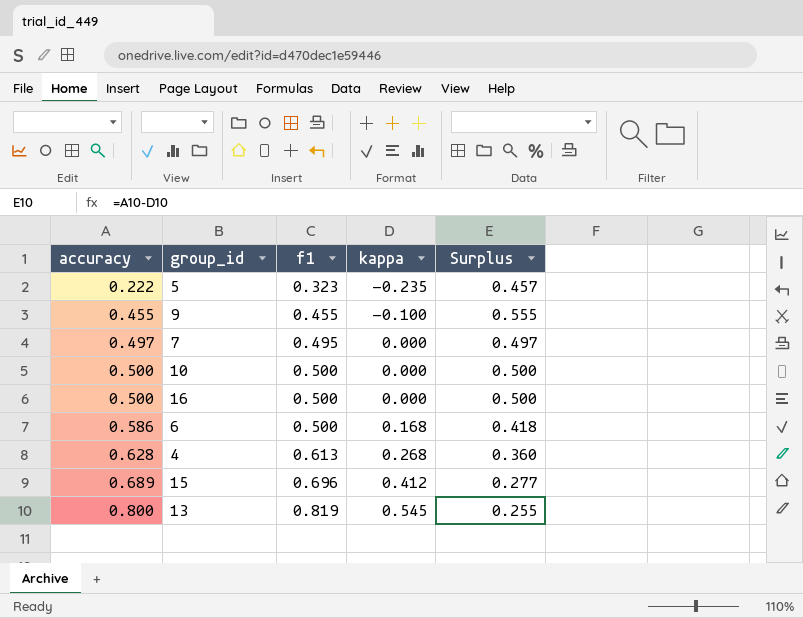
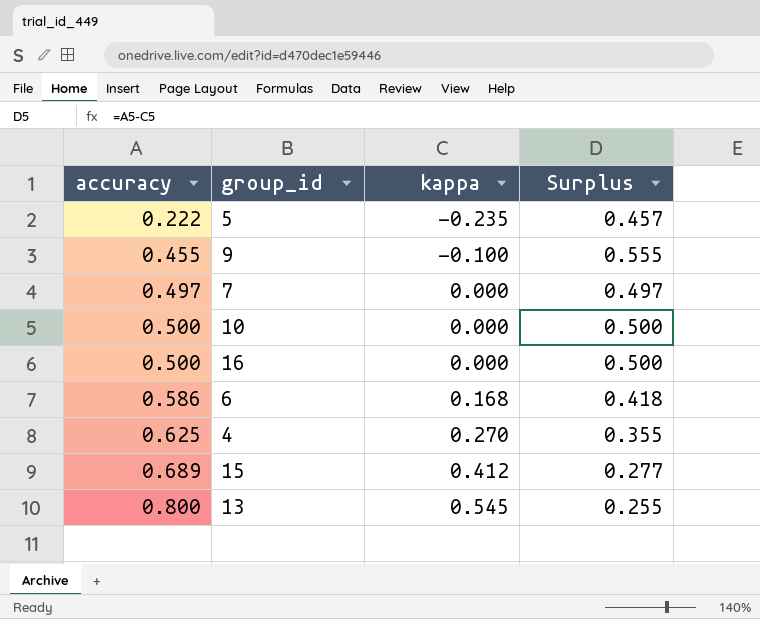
column f1 | position: 3 -> none
4 | accuracy: 0.628 -> 0.625
4 | kappa: 0.268 -> 0.270
4 | Surplus: 0.360 -> 0.355

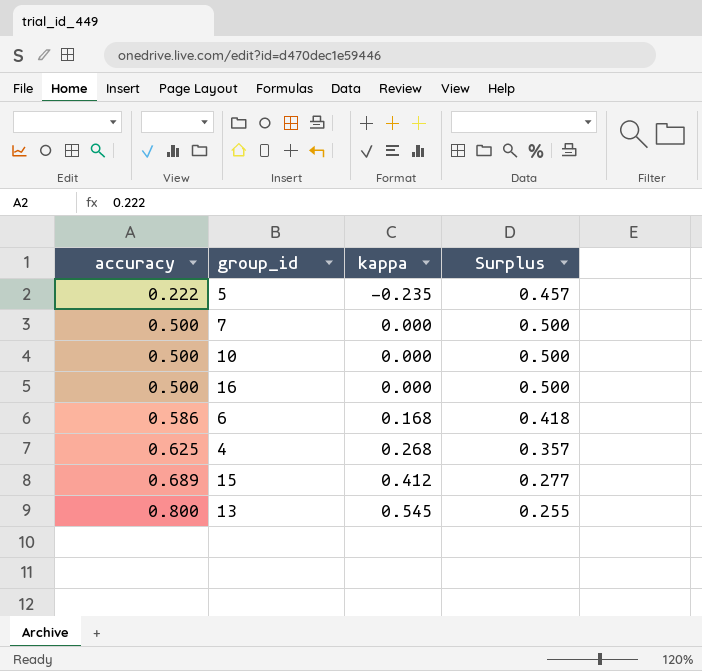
row 9: 0.455 | -0.100 | 0.555 -> none
7 | accuracy: 0.497 -> 0.500
7 | Surplus: 0.497 -> 0.500
4 | kappa: 0.270 -> 0.268
4 | Surplus: 0.355 -> 0.357

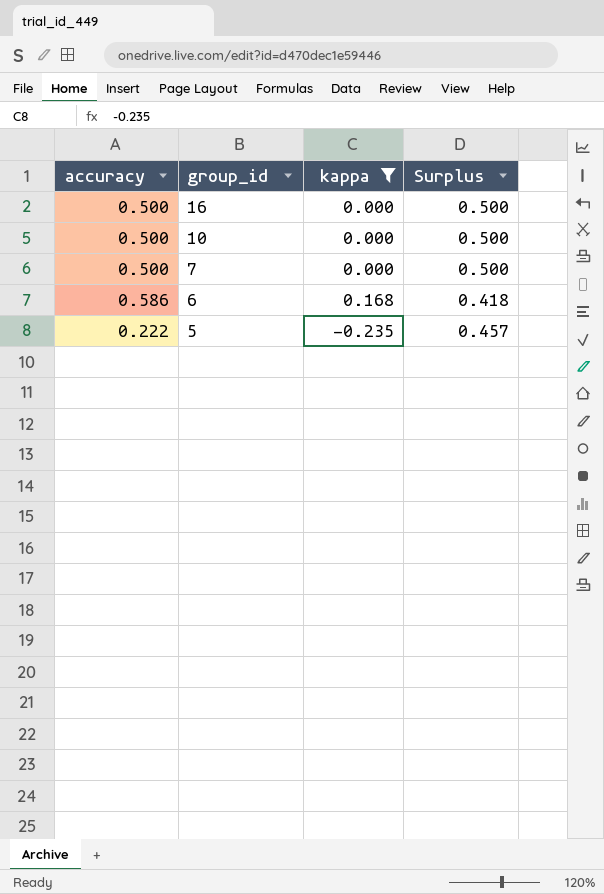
filter: none -> kappa <= 0.168
row order: accuracy ascending -> group_id descending

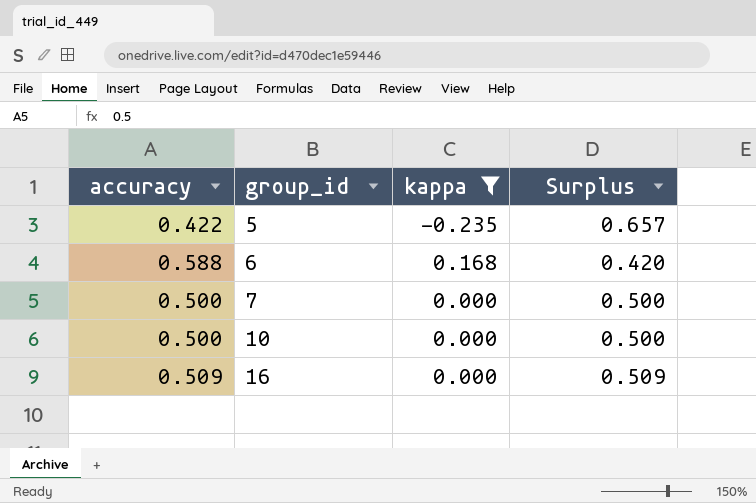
row order: group_id descending -> group_id ascending
5 | accuracy: 0.222 -> 0.422
5 | Surplus: 0.457 -> 0.657
6 | accuracy: 0.586 -> 0.588
6 | Surplus: 0.418 -> 0.420
16 | accuracy: 0.500 -> 0.509
16 | Surplus: 0.500 -> 0.509

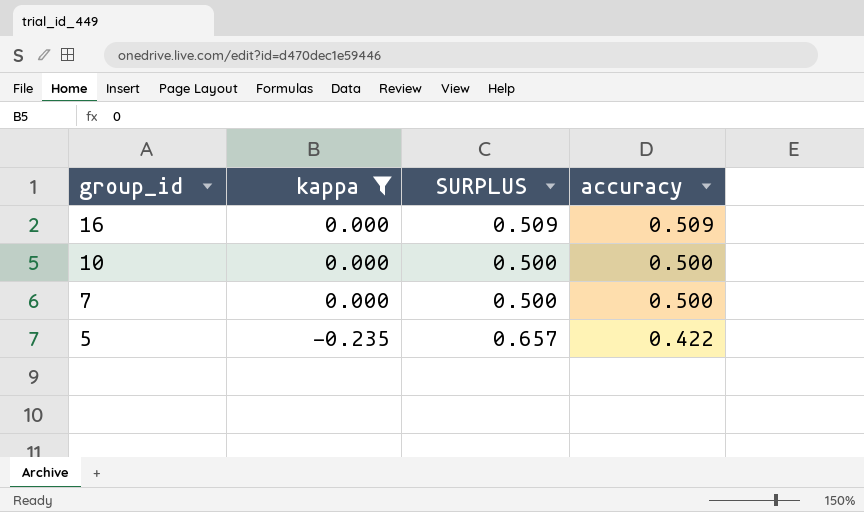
row order: group_id ascending -> group_id descending
column name: Surplus -> SURPLUS
column accuracy | position: 1 -> 4
row 6: 0.588 | 0.168 | 0.420 -> none

